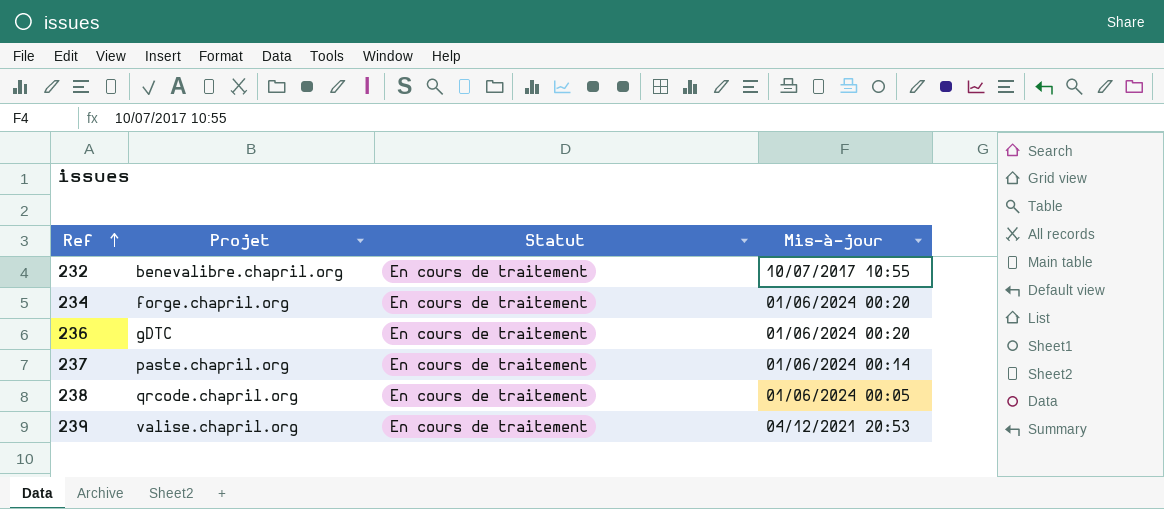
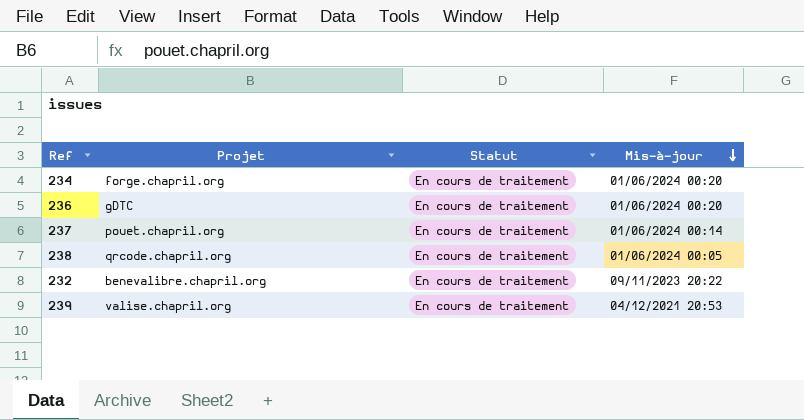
row order: Ref ascending -> Mis-à-jour descending
237 | Projet: paste.chapril.org -> pouet.chapril.org
232 | Mis-à-jour: 10/07/2017 10:55 -> 09/11/2023 20:22

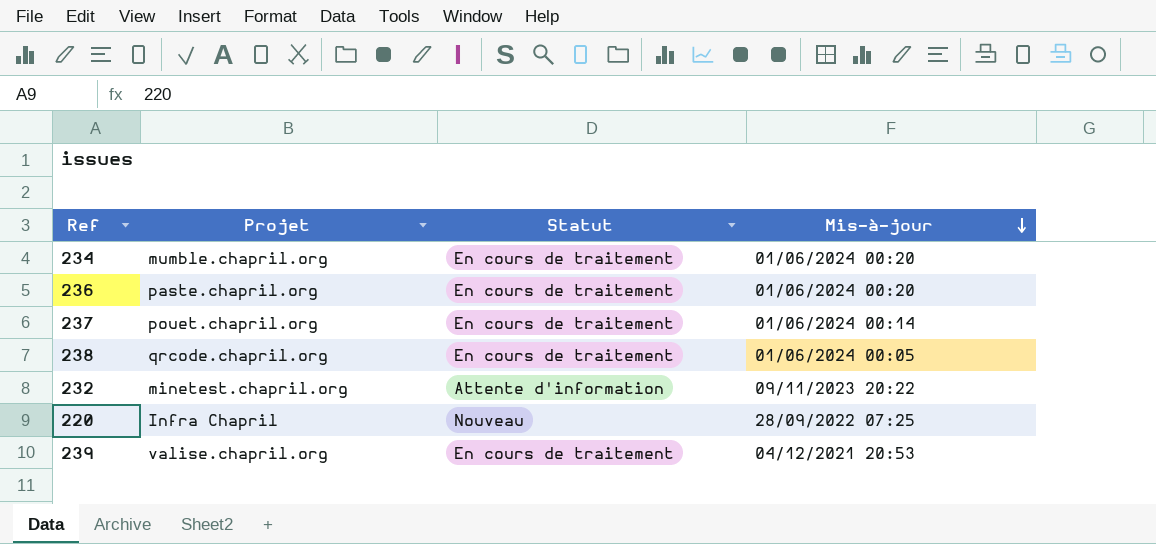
234 | Projet: forge.chapril.org -> mumble.chapril.org
236 | Projet: gDTC -> paste.chapril.org
232 | Projet: benevalibre.chapril.org -> minetest.chapril.org
232 | Statut: En cours de traitement -> Attente d'information
row 220: none -> Infra Chapril | Nouveau | 28/09/2022 07:25

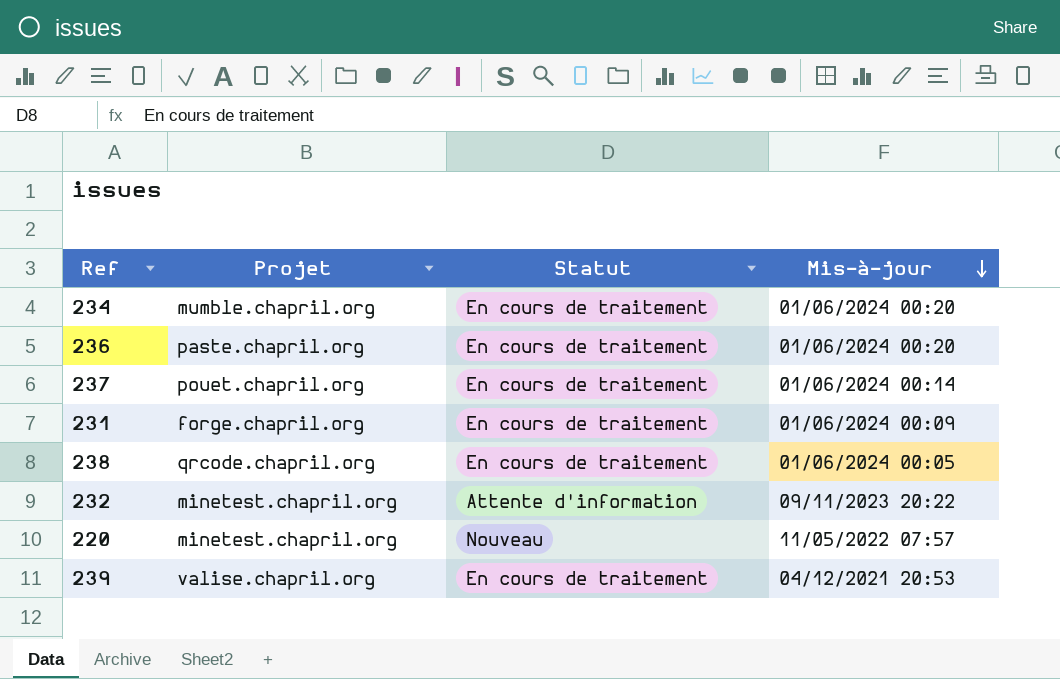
row 231: none -> forge.chapril.org | En cours de traitement | 01/06/2024 00:09
220 | Projet: Infra Chapril -> minetest.chapril.org
220 | Mis-à-jour: 28/09/2022 07:25 -> 11/05/2022 07:57

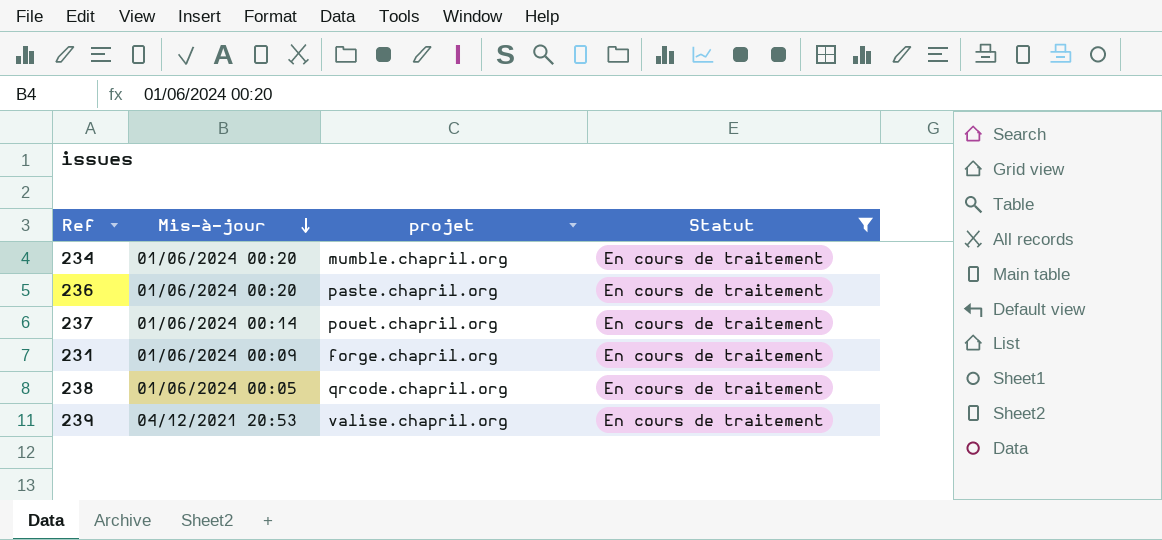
filter: none -> Statut = En cours de traitement
column Mis-à-jour | position: 4 -> 2
column name: Projet -> projet

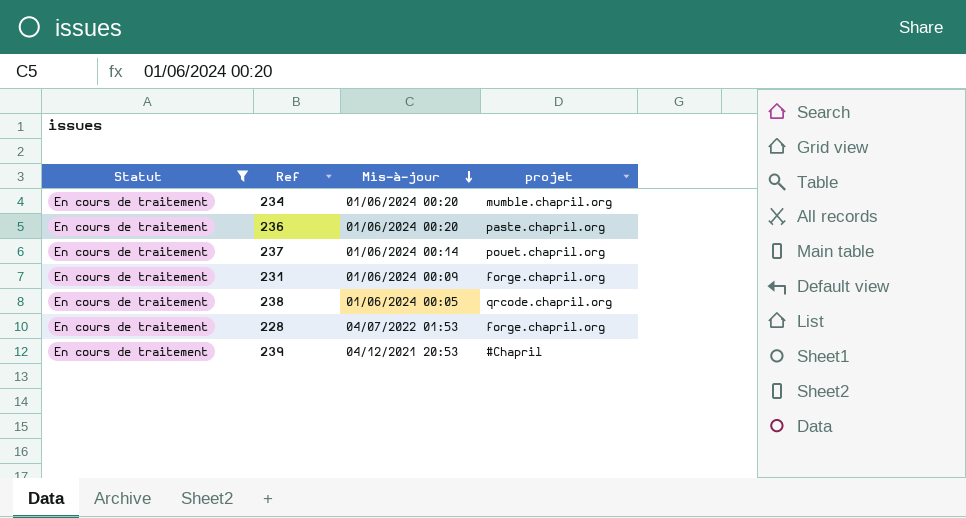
column Statut | position: 4 -> 1
row 228: none -> En cours de traitement | 04/07/2022 01:53 | forge.chapril.org
239 | projet: valise.chapril.org -> #Chapril

